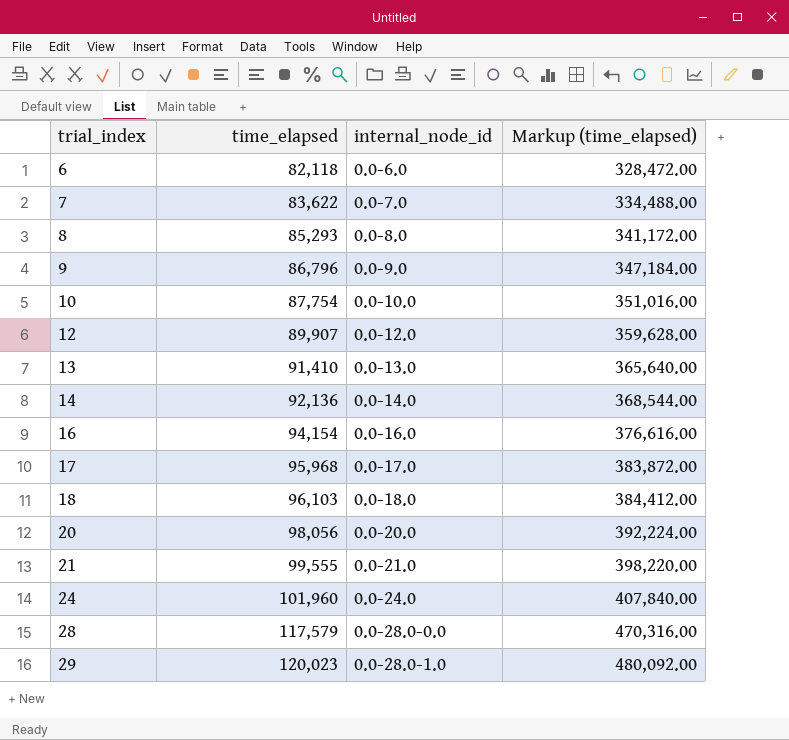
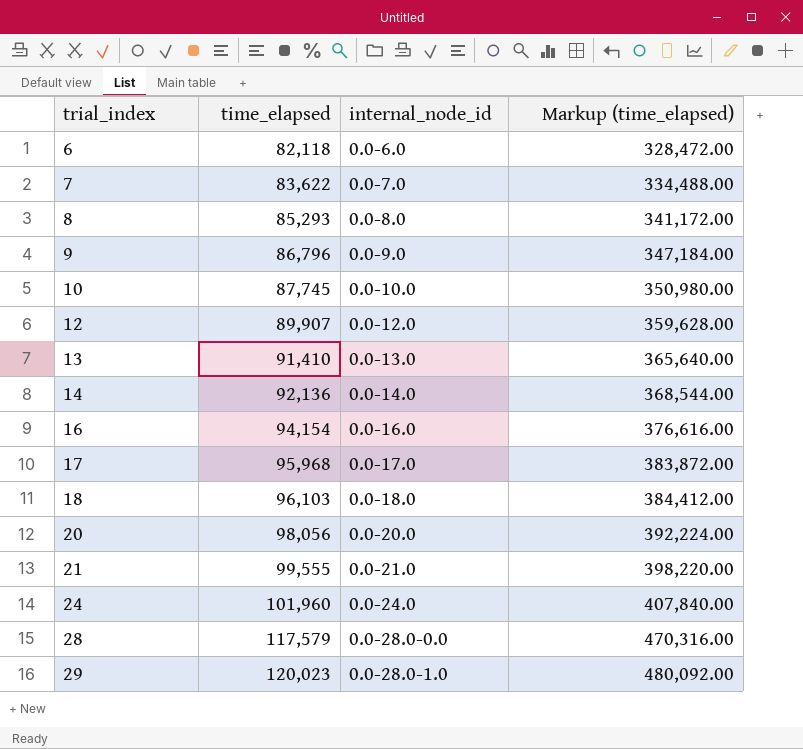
10 | time_elapsed: 87,754 -> 87,745
10 | Markup (time_elapsed): 351,016.00 -> 350,980.00

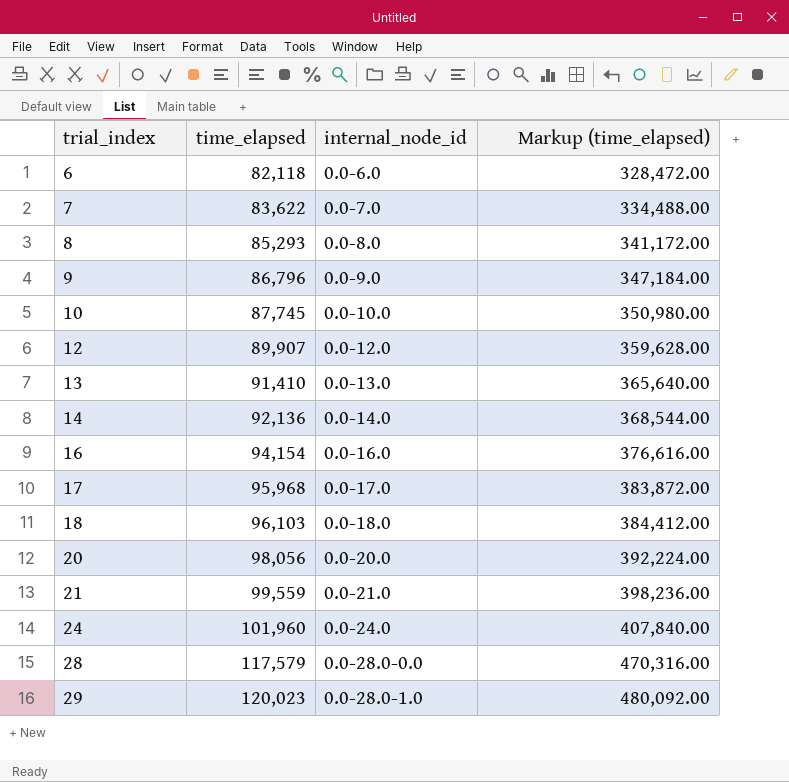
21 | time_elapsed: 99,555 -> 99,559
21 | Markup (time_elapsed): 398,220.00 -> 398,236.00

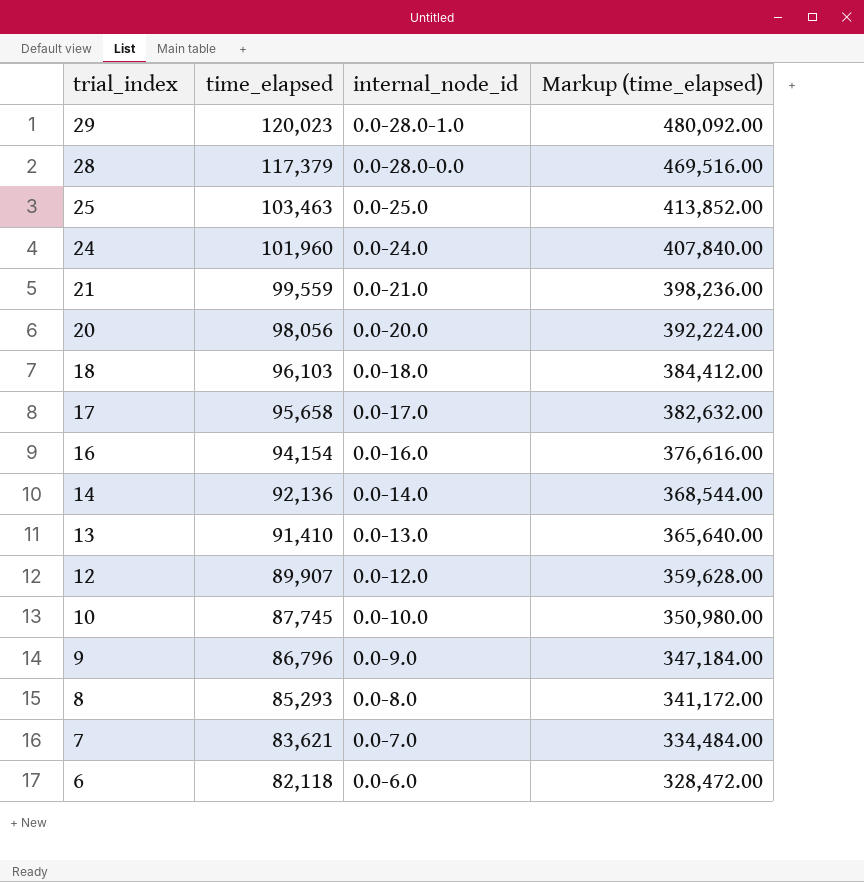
row order: trial_index ascending -> trial_index descending
28 | time_elapsed: 117,579 -> 117,379
28 | Markup (time_elapsed): 470,316.00 -> 469,516.00
row 25: none -> 103,463 | 0.0-25.0 | 413,852.00
17 | time_elapsed: 95,968 -> 95,658
17 | Markup (time_elapsed): 383,872.00 -> 382,632.00
7 | time_elapsed: 83,622 -> 83,621
7 | Markup (time_elapsed): 334,488.00 -> 334,484.00

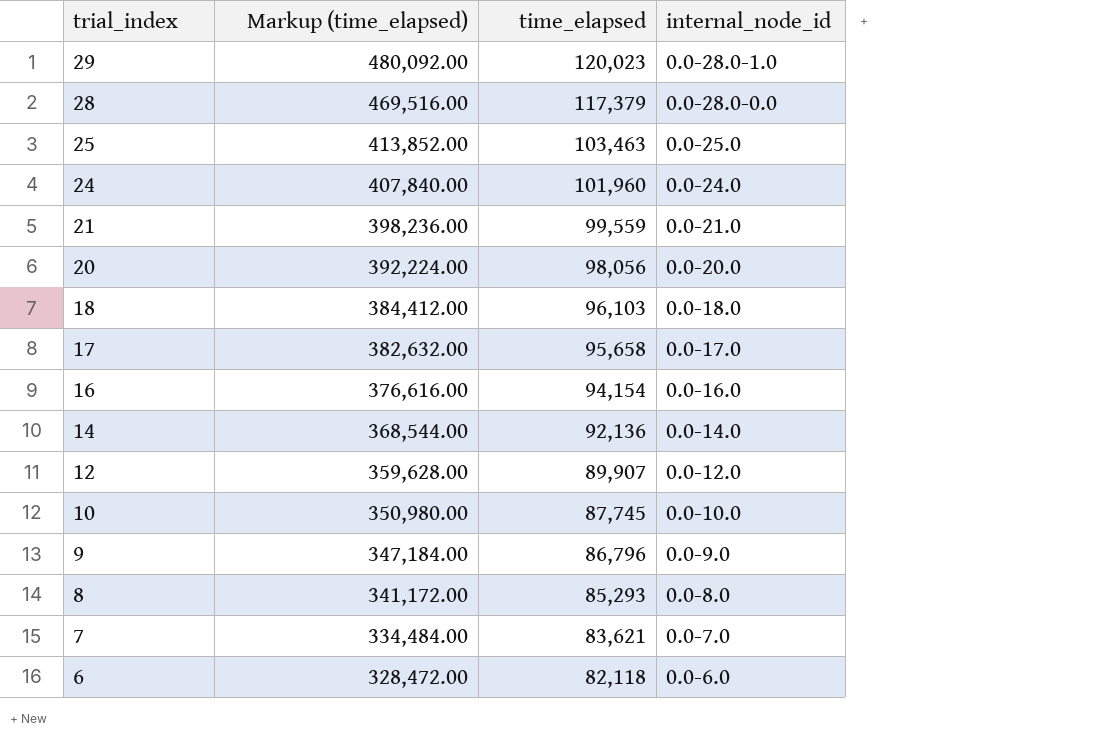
column Markup (time_elapsed) | position: 4 -> 2
row 13: 91,410 | 0.0-13.0 | 365,640.00 -> none

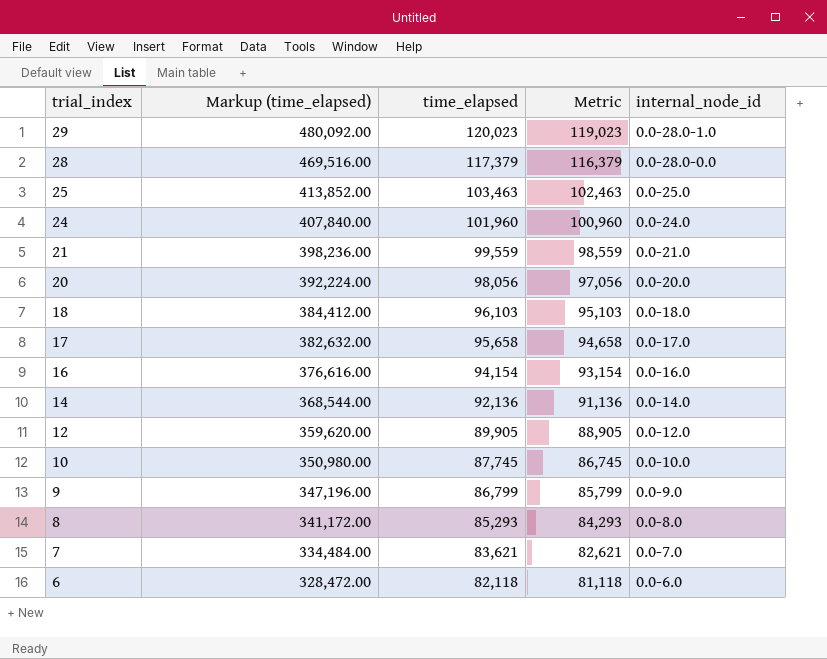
column Metric | formula: none -> [time_elapsed] - 1000
12 | Markup (time_elapsed): 359,628.00 -> 359,620.00
12 | time_elapsed: 89,907 -> 89,905
9 | Markup (time_elapsed): 347,184.00 -> 347,196.00
9 | time_elapsed: 86,796 -> 86,799

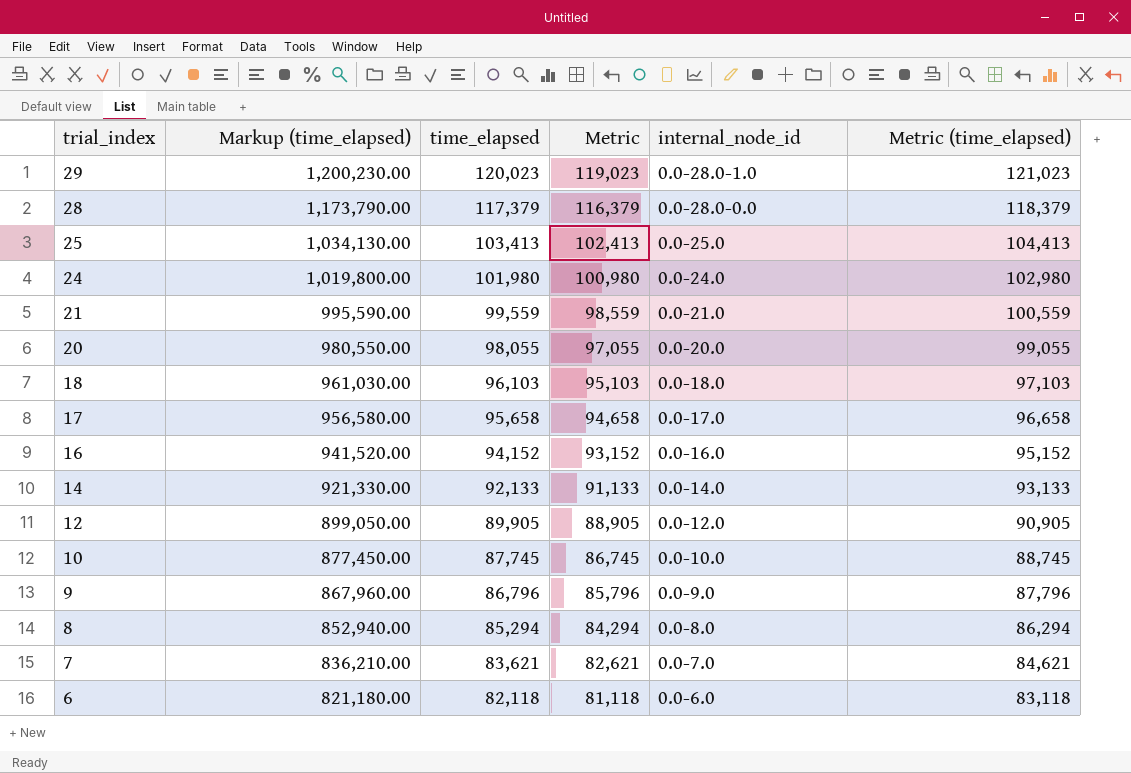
column Markup (time_elapsed) | formula: [time_elapsed] * 4 -> [time_elapsed] * 10
column Metric (time_elapsed) | formula: none -> [time_elapsed] + 1000
25 | time_elapsed: 103,463 -> 103,413
25 | Metric: 102,463 -> 102,413
24 | time_elapsed: 101,960 -> 101,980
24 | Metric: 100,960 -> 100,980
20 | time_elapsed: 98,056 -> 98,055
20 | Metric: 97,056 -> 97,055
16 | time_elapsed: 94,154 -> 94,152
16 | Metric: 93,154 -> 93,152
14 | time_elapsed: 92,136 -> 92,133
14 | Metric: 91,136 -> 91,133
9 | time_elapsed: 86,799 -> 86,796
9 | Metric: 85,799 -> 85,796
8 | time_elapsed: 85,293 -> 85,294
8 | Metric: 84,293 -> 84,294

